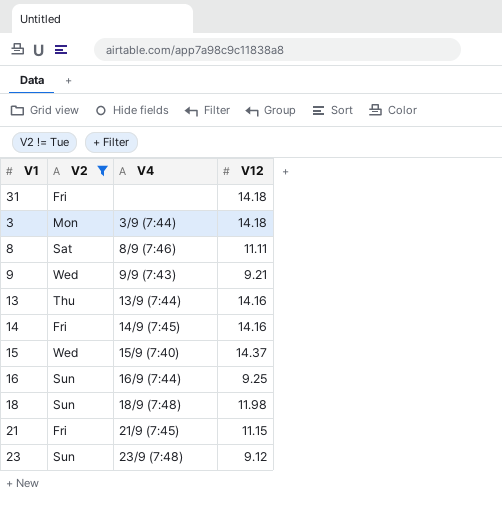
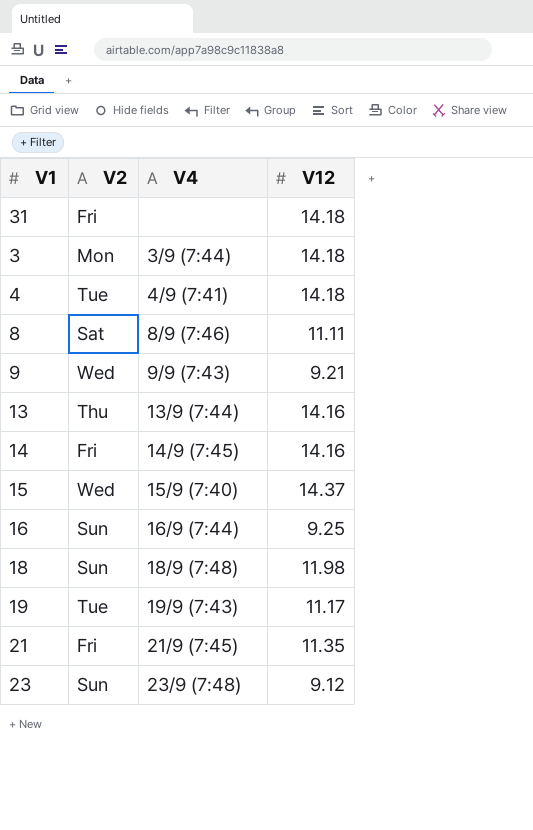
filter: V2 != Tue -> none
21 | V12: 11.15 -> 11.35

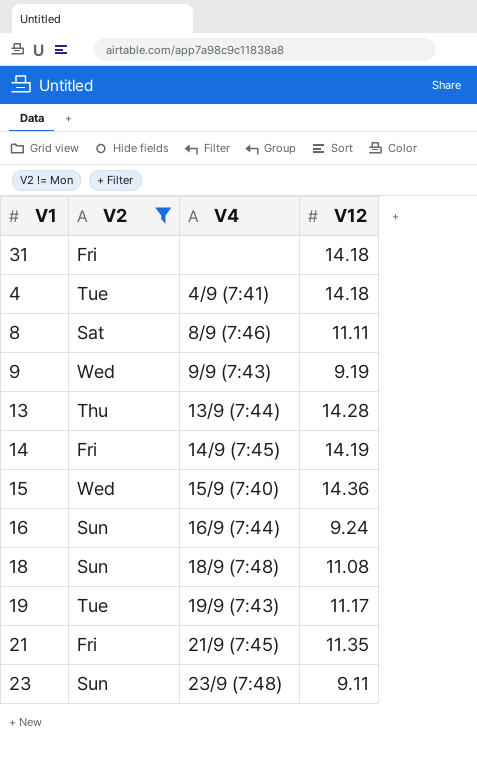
filter: none -> V2 != Mon
9 | V12: 9.21 -> 9.19
13 | V12: 14.16 -> 14.28
14 | V12: 14.16 -> 14.19
15 | V12: 14.37 -> 14.36
16 | V12: 9.25 -> 9.24
18 | V12: 11.98 -> 11.08
23 | V12: 9.12 -> 9.11

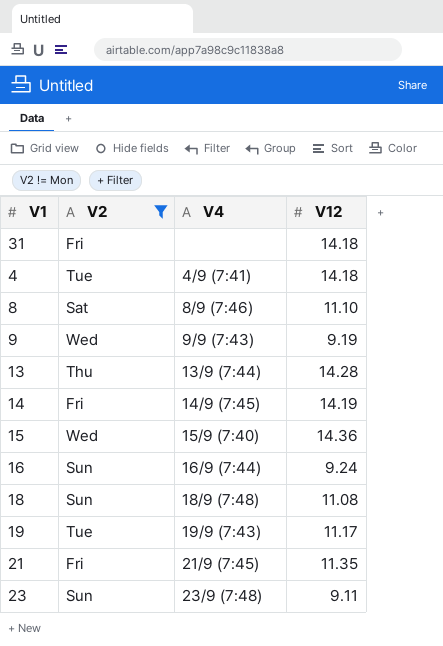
8 | V12: 11.11 -> 11.10

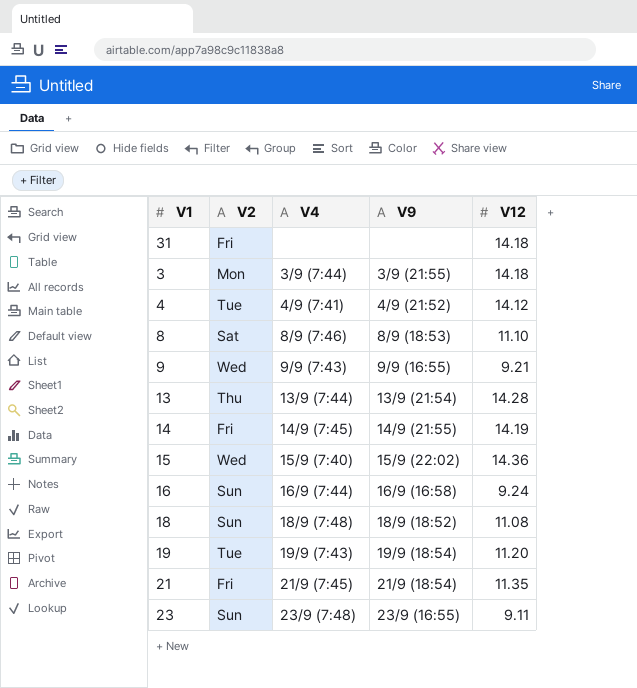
filter: V2 != Mon -> none
column V9 | position: none -> 4
4 | V12: 14.18 -> 14.12
9 | V12: 9.19 -> 9.21
19 | V12: 11.17 -> 11.20

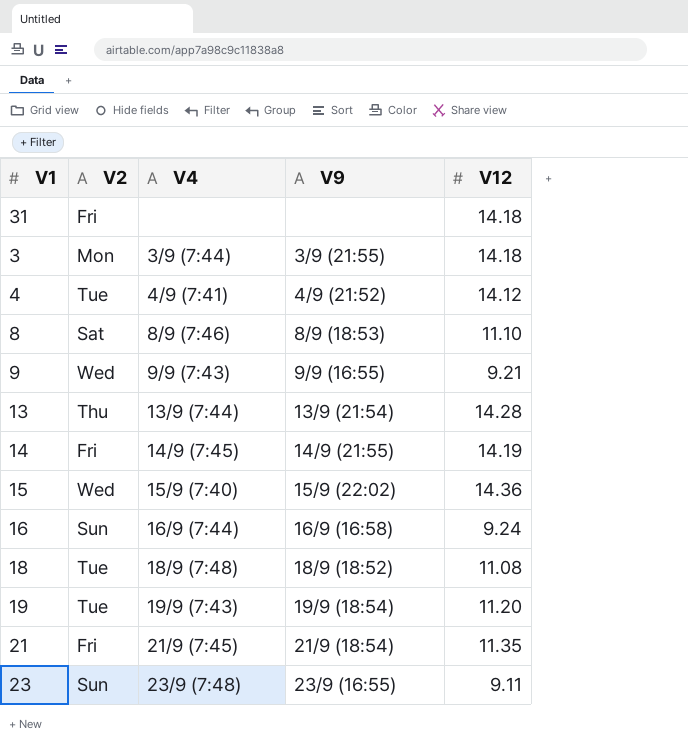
18 | V2: Sun -> Tue

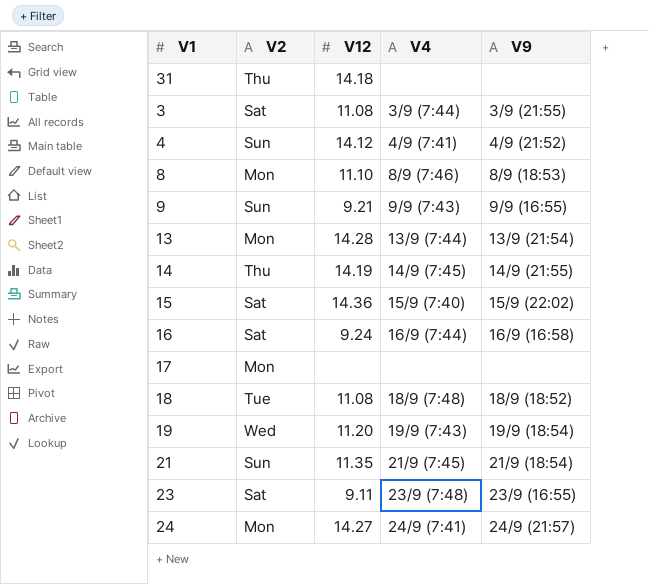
column V12 | position: 5 -> 3
31 | V2: Fri -> Thu
3 | V2: Mon -> Sat
3 | V12: 14.18 -> 11.08
4 | V2: Tue -> Sun
8 | V2: Sat -> Mon
9 | V2: Wed -> Sun
13 | V2: Thu -> Mon
14 | V2: Fri -> Thu
15 | V2: Wed -> Sat
16 | V2: Sun -> Sat
row 17: none -> Mon | none | none | none
19 | V2: Tue -> Wed
21 | V2: Fri -> Sun
23 | V2: Sun -> Sat
row 24: none -> Mon | 14.27 | 24/9 (7:41) | 24/9 (21:57)

